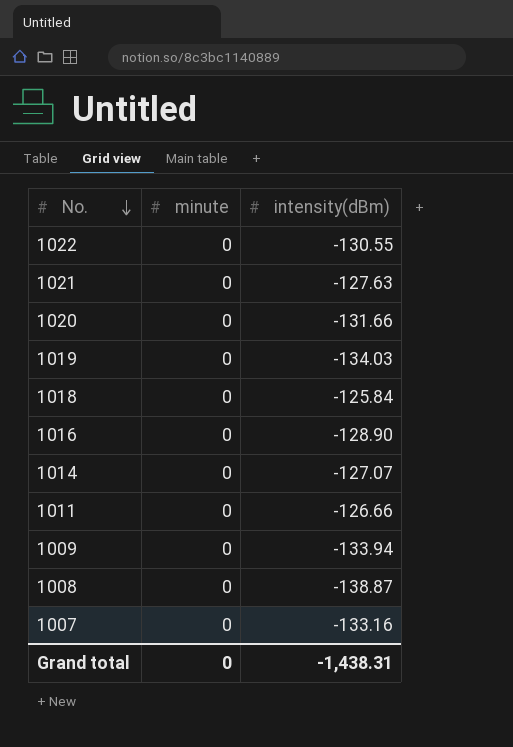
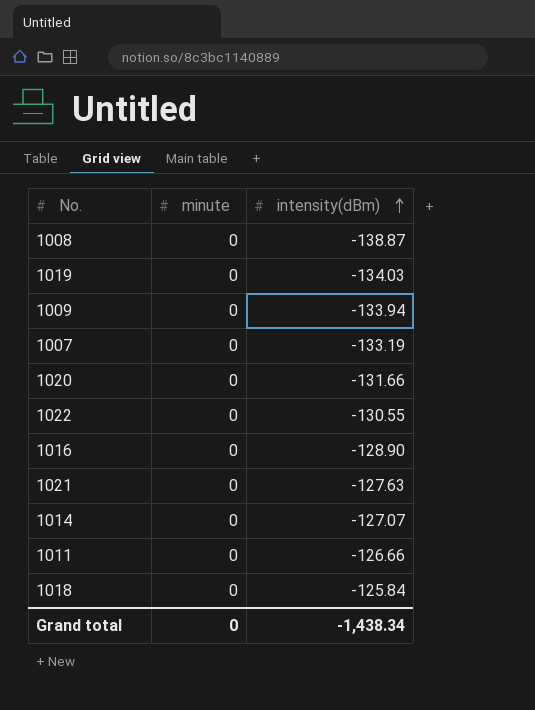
row order: No. descending -> intensity(dBm) ascending
1007 | intensity(dBm): -133.16 -> -133.19
Grand total | intensity(dBm): -1,438.31 -> -1,438.34

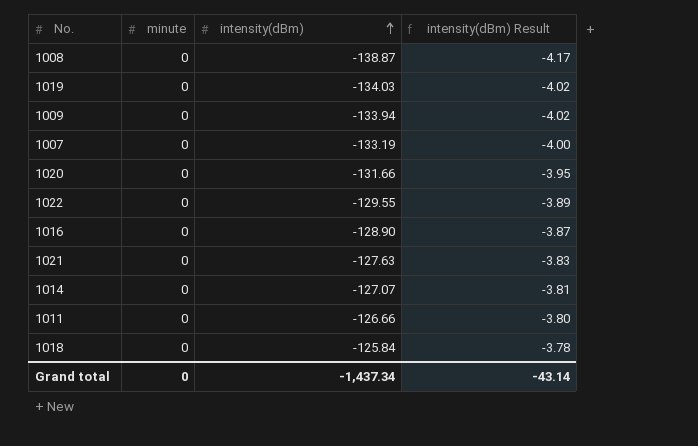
column intensity(dBm) Result | formula: none -> [intensity(dBm)] * 0.03
1022 | intensity(dBm): -130.55 -> -129.55
Grand total | intensity(dBm): -1,438.34 -> -1,437.34

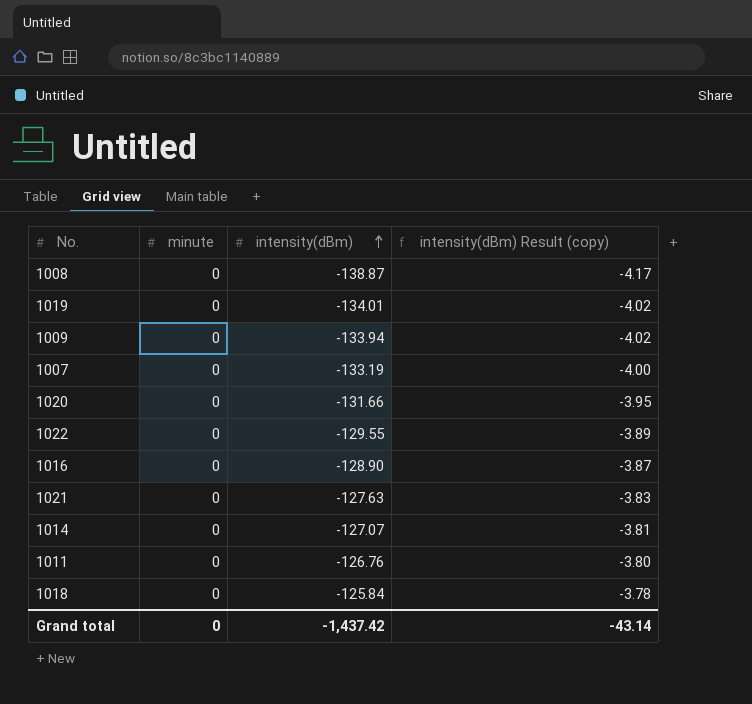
column name: intensity(dBm) Result -> intensity(dBm) Result (copy)
1019 | intensity(dBm): -134.03 -> -134.01
1011 | intensity(dBm): -126.66 -> -126.76
Grand total | intensity(dBm): -1,437.34 -> -1,437.42

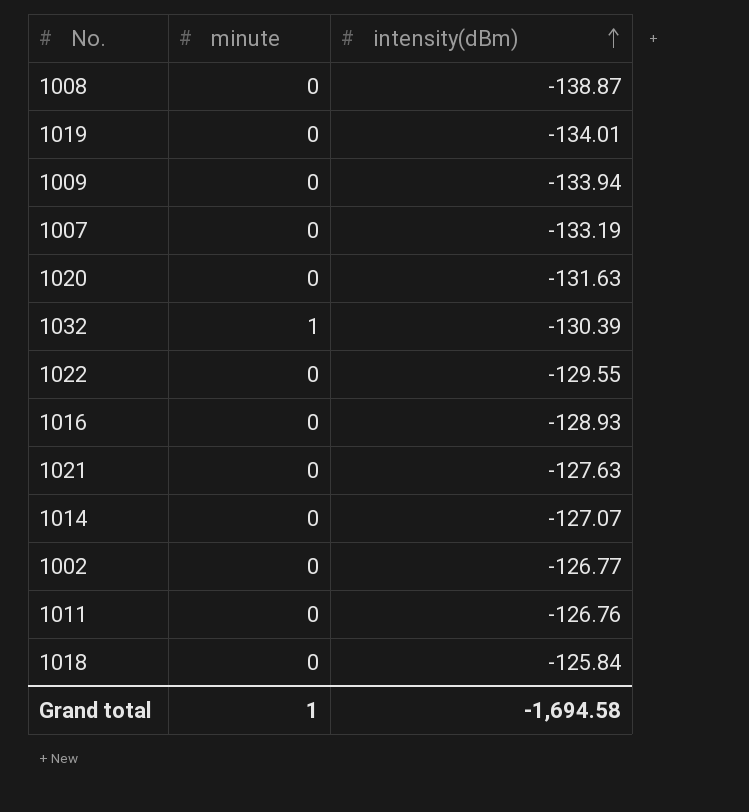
column intensity(dBm) Result (copy) | formula: [intensity(dBm)] * 0.03 -> none
1020 | intensity(dBm): -131.66 -> -131.63
row 1032: none -> 1 | -130.39
1016 | intensity(dBm): -128.90 -> -128.93
row 1002: none -> 0 | -126.77
Grand total | minute: 0 -> 1
Grand total | intensity(dBm): -1,437.42 -> -1,694.58

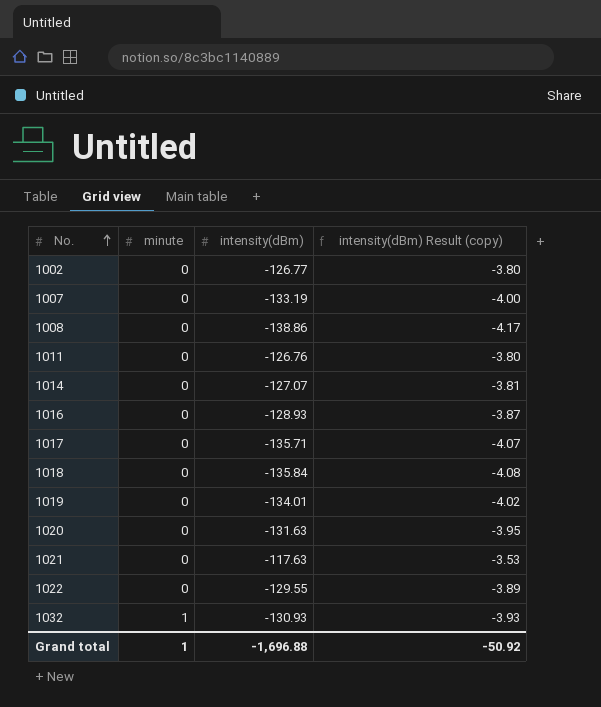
row order: intensity(dBm) ascending -> No. ascending
column intensity(dBm) Result (copy) | formula: none -> [intensity(dBm)] * 0.03
row 1009: 0 | -133.94 -> none
1008 | intensity(dBm): -138.87 -> -138.86
row 1017: none -> 0 | -135.71 | -4.07
1018 | intensity(dBm): -125.84 -> -135.84
1021 | intensity(dBm): -127.63 -> -117.63
1032 | intensity(dBm): -130.39 -> -130.93
Grand total | intensity(dBm): -1,694.58 -> -1,696.88

